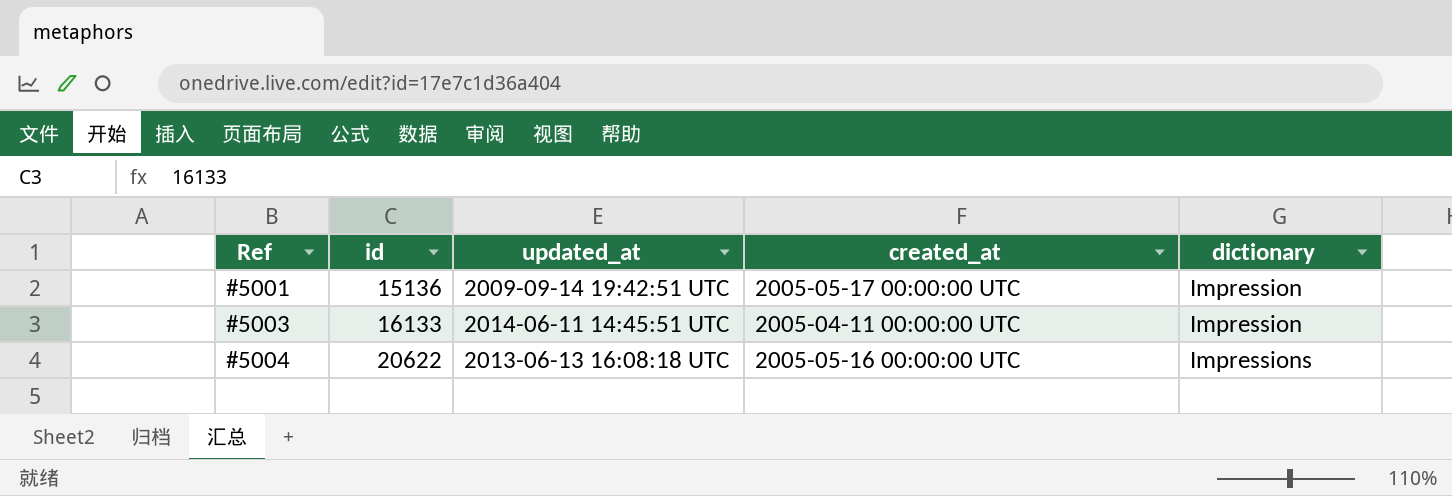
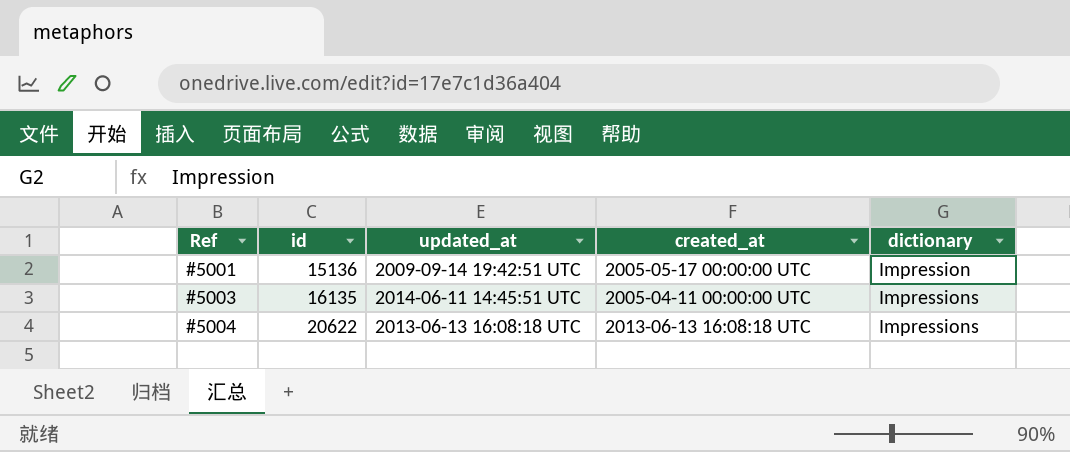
#5003 | id: 16133 -> 16135
#5003 | dictionary: Impression -> Impressions
#5004 | created_at: 2005-05-16 00:00:00 UTC -> 2013-06-13 16:08:18 UTC

